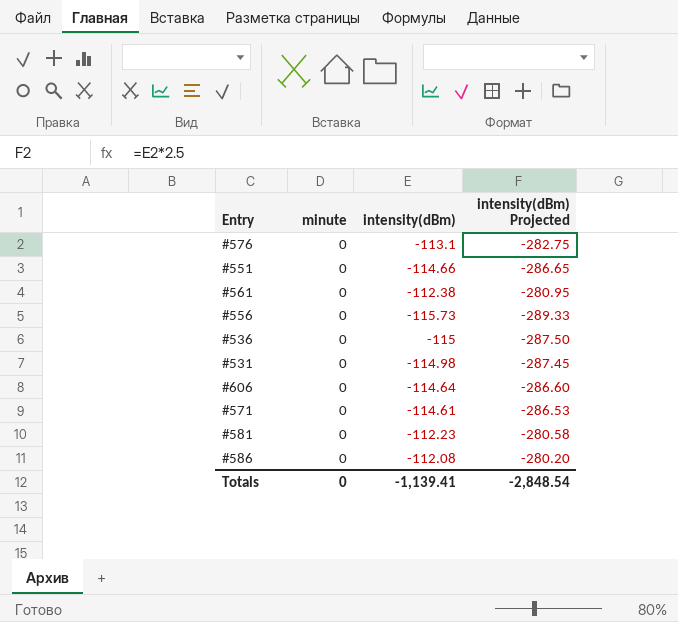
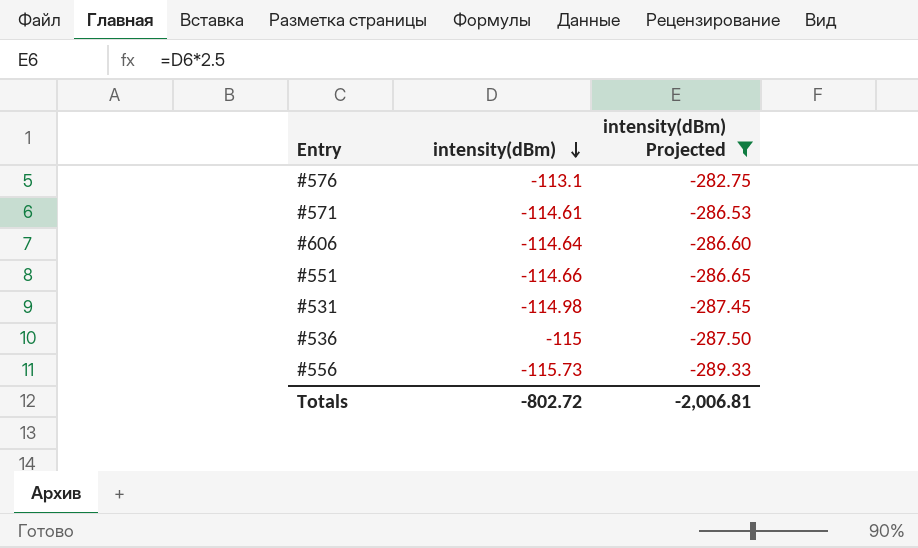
filter: none -> intensity(dBm) Projected <= -282.75
row order: none -> intensity(dBm) descending
column minute | position: 2 -> none
Totals | intensity(dBm): -1,139.41 -> -802.72
Totals | intensity(dBm) Projected: -2,848.54 -> -2,006.81

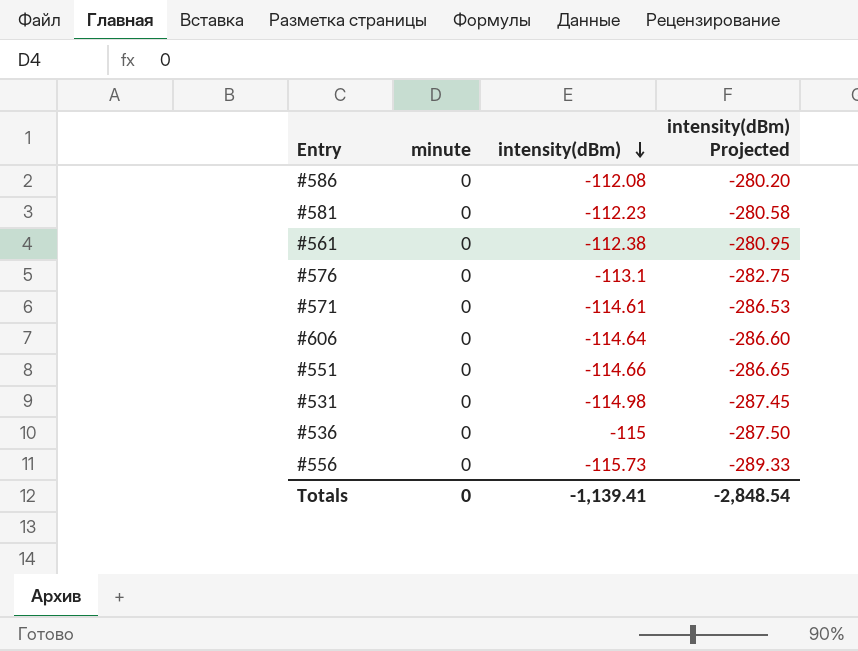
filter: intensity(dBm) Projected <= -282.75 -> none
column minute | position: none -> 2
Totals | intensity(dBm): -802.72 -> -1,139.41
Totals | intensity(dBm) Projected: -2,006.81 -> -2,848.54

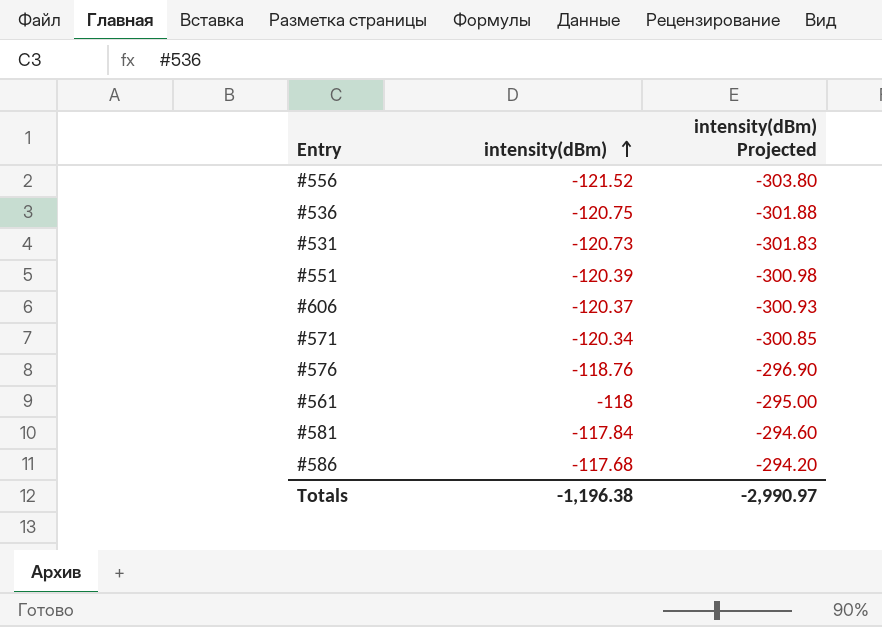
row order: intensity(dBm) descending -> intensity(dBm) ascending
column minute | position: 2 -> none
#556 | intensity(dBm): -115.73 -> -121.52
#556 | intensity(dBm) Projected: -289.33 -> -303.80
#536 | intensity(dBm): -115 -> -120.75
#536 | intensity(dBm) Projected: -287.50 -> -301.88
#531 | intensity(dBm): -114.98 -> -120.73
#531 | intensity(dBm) Projected: -287.45 -> -301.83
#551 | intensity(dBm): -114.66 -> -120.39
#551 | intensity(dBm) Projected: -286.65 -> -300.98
#606 | intensity(dBm): -114.64 -> -120.37
#606 | intensity(dBm) Projected: -286.60 -> -300.93
#571 | intensity(dBm): -114.61 -> -120.34
#571 | intensity(dBm) Projected: -286.53 -> -300.85
#576 | intensity(dBm): -113.1 -> -118.76
#576 | intensity(dBm) Projected: -282.75 -> -296.90
#561 | intensity(dBm): -112.38 -> -118
#561 | intensity(dBm) Projected: -280.95 -> -295.00
#581 | intensity(dBm): -112.23 -> -117.84
#581 | intensity(dBm) Projected: -280.58 -> -294.60
#586 | intensity(dBm): -112.08 -> -117.68
#586 | intensity(dBm) Projected: -280.20 -> -294.20
Totals | intensity(dBm): -1,139.41 -> -1,196.38
Totals | intensity(dBm) Projected: -2,848.54 -> -2,990.97

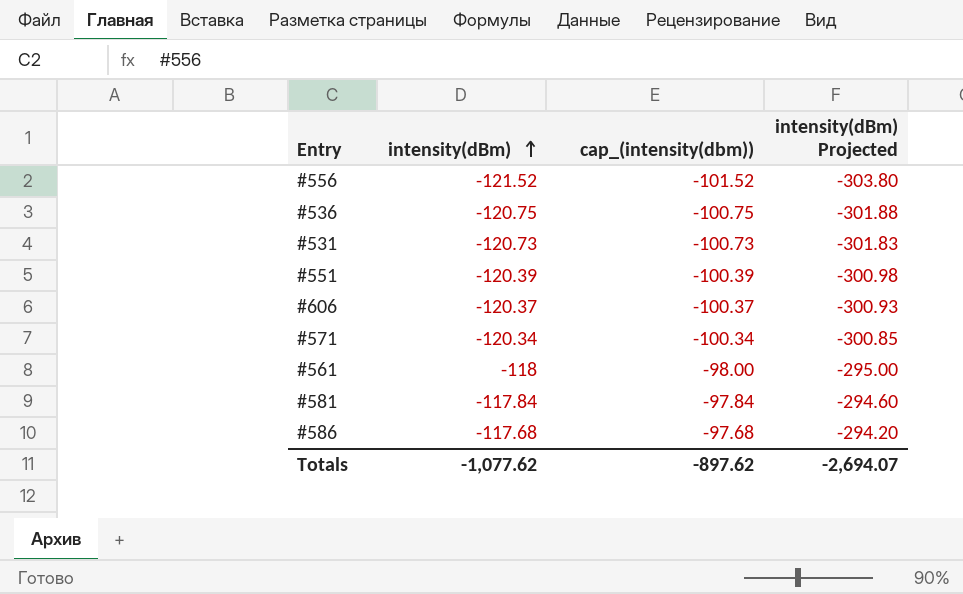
column cap_(intensity(dbm)) | formula: none -> [intensity(dBm)] + 20
row #576: -118.76 | -296.90 -> none
Totals | intensity(dBm): -1,196.38 -> -1,077.62
Totals | intensity(dBm) Projected: -2,990.97 -> -2,694.07

